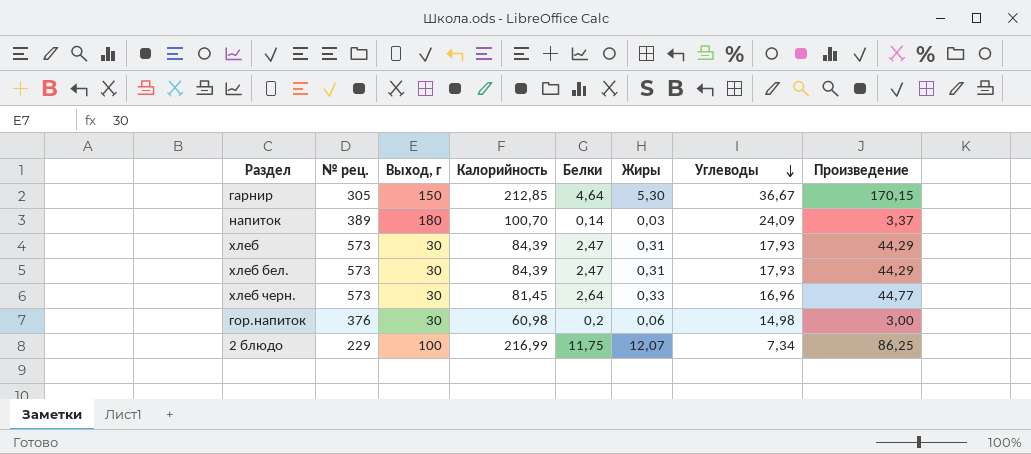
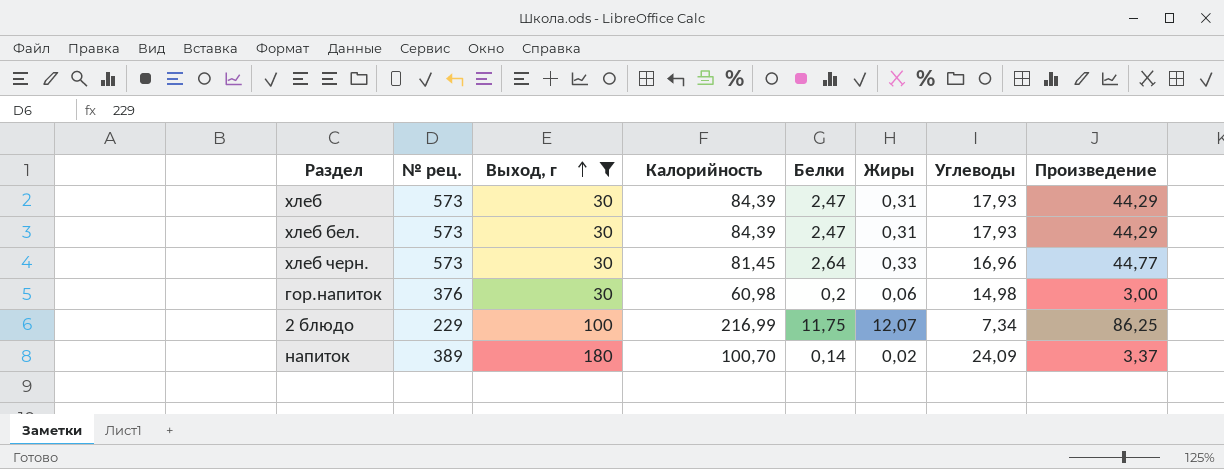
filter: none -> Выход, г != 150
row order: Углеводы descending -> Выход, г ascending
напиток | Жиры: 0,03 -> 0,02

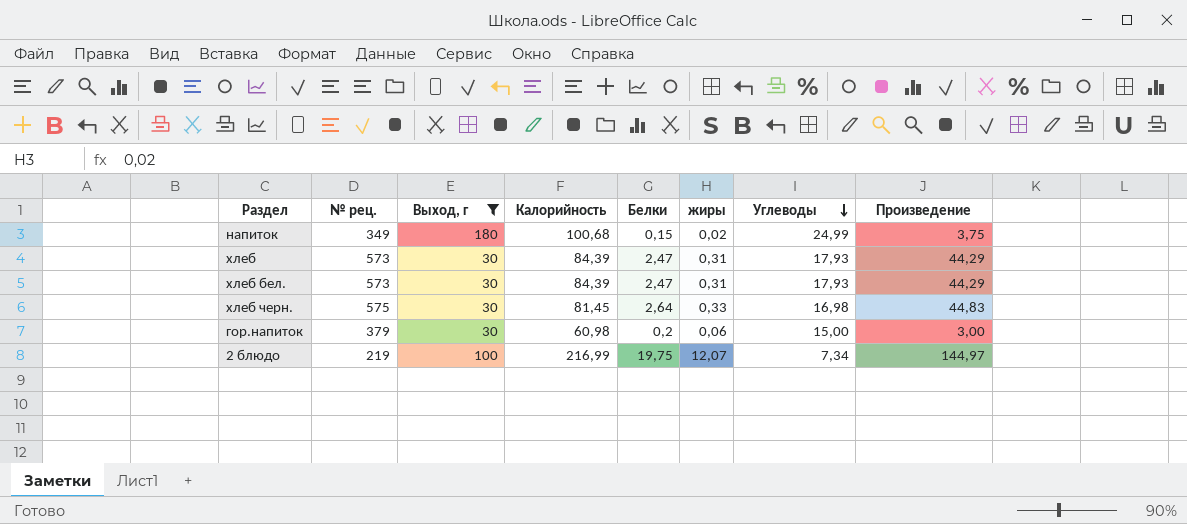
row order: Выход, г ascending -> Углеводы descending
column name: Жиры -> жиры
напиток | № рец.: 389 -> 349
напиток | Калорийность: 100,70 -> 100,68
напиток | Белки: 0,14 -> 0,15
напиток | Углеводы: 24,09 -> 24,99
напиток | Произведение: 3,37 -> 3,75
хлеб черн. | № рец.: 573 -> 575
хлеб черн. | Углеводы: 16,96 -> 16,98
хлеб черн. | Произведение: 44,77 -> 44,83
гор.напиток | № рец.: 376 -> 379
гор.напиток | Углеводы: 14,98 -> 15,00
2 блюдо | № рец.: 229 -> 219
2 блюдо | Белки: 11,75 -> 19,75
2 блюдо | Произведение: 86,25 -> 144,97

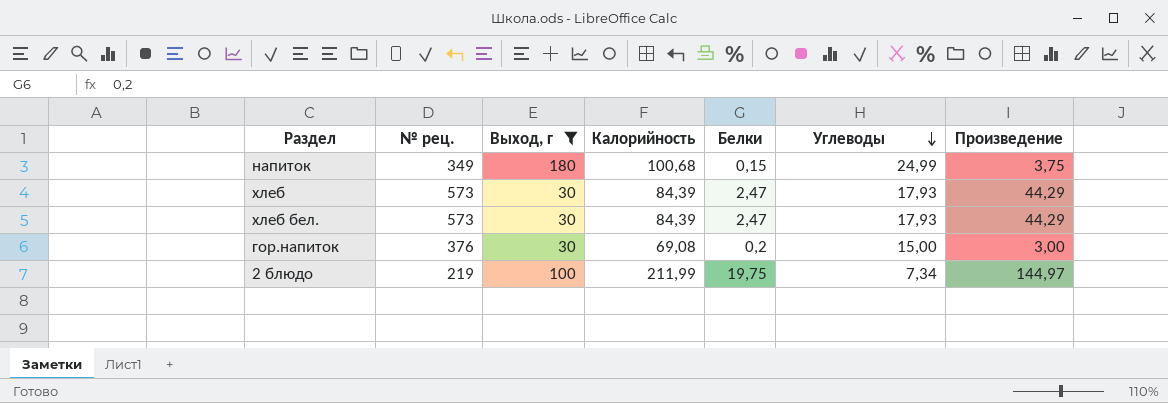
column жиры | position: 6 -> none
row хлеб черн.: 575 | 30 | 81,45 | 2,64 | 0,33 | 16,98 | 44,83 -> none
гор.напиток | № рец.: 379 -> 376
гор.напиток | Калорийность: 60,98 -> 69,08
2 блюдо | Калорийность: 216,99 -> 211,99

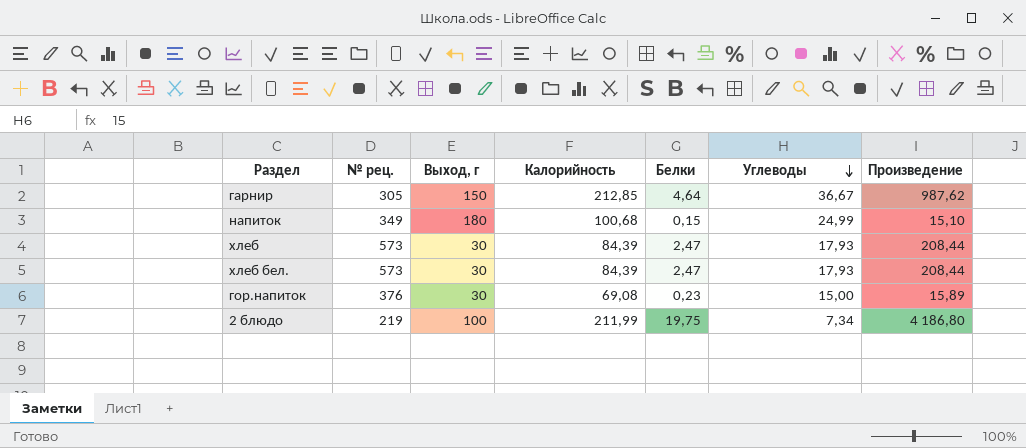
filter: Выход, г != 150 -> none
column Произведение | formula: [Белки] * [Углеводы] -> [Калорийность] * [Белки]
гор.напиток | Белки: 0,2 -> 0,23

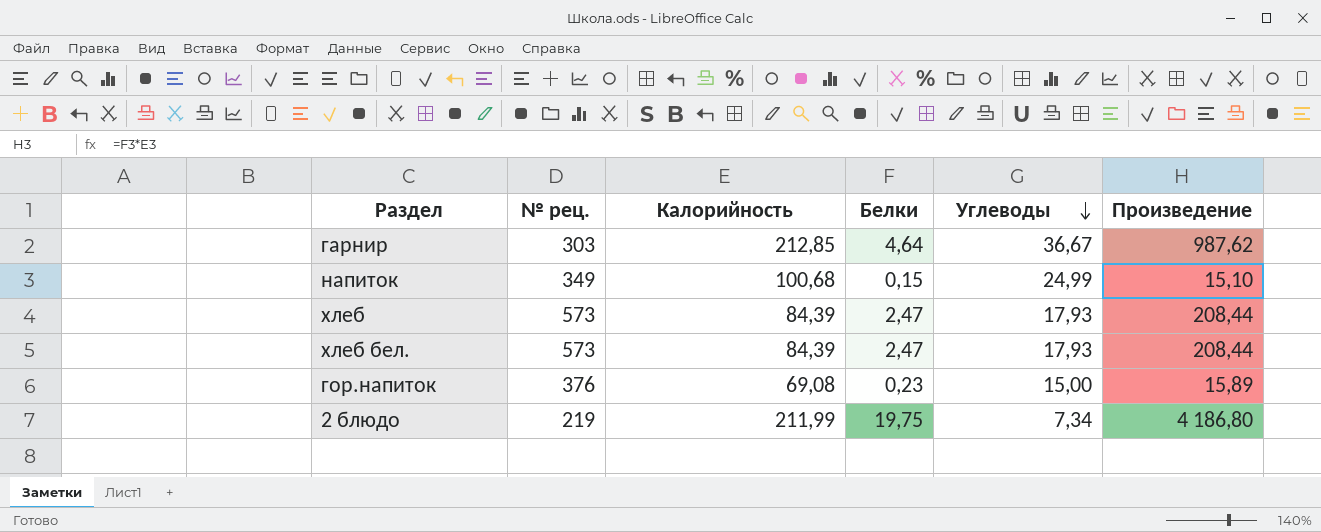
column Выход, г | position: 3 -> none
гарнир | № рец.: 305 -> 303

